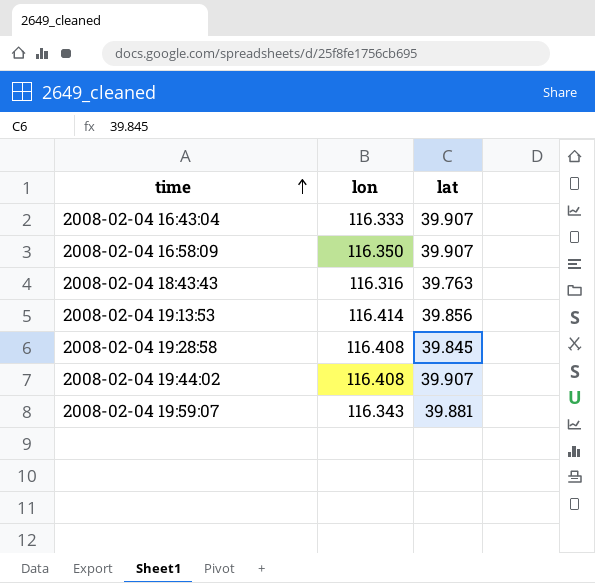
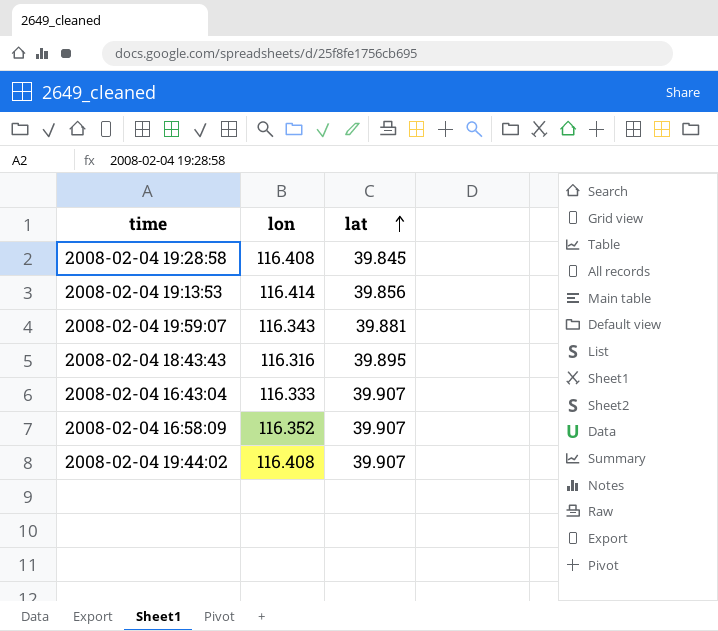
row order: time ascending -> lat ascending
2008-02-04 18:43:43 | lat: 39.763 -> 39.895
2008-02-04 16:58:09 | lon: 116.350 -> 116.352

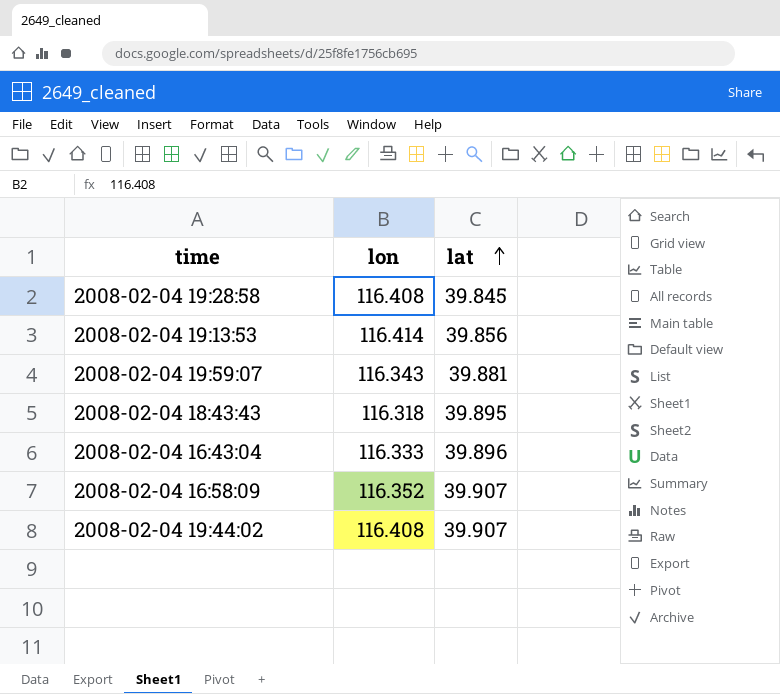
2008-02-04 18:43:43 | lon: 116.316 -> 116.318
2008-02-04 16:43:04 | lat: 39.907 -> 39.896

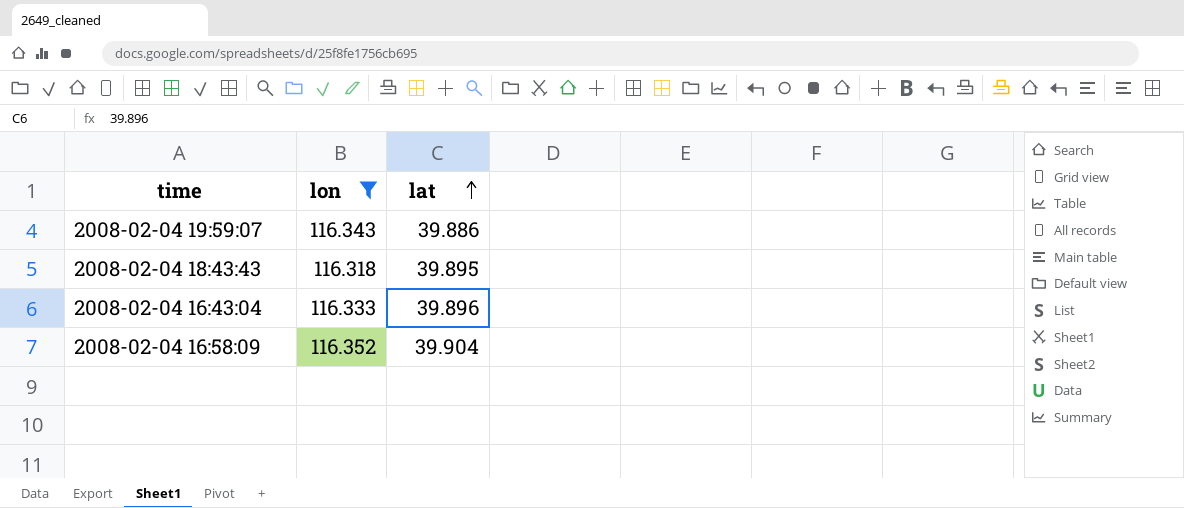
filter: none -> lon <= 116.352
2008-02-04 19:59:07 | lat: 39.881 -> 39.886
2008-02-04 16:58:09 | lat: 39.907 -> 39.904

